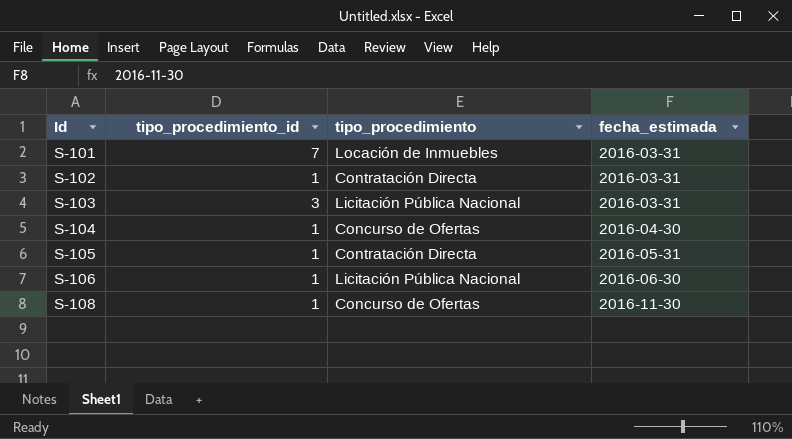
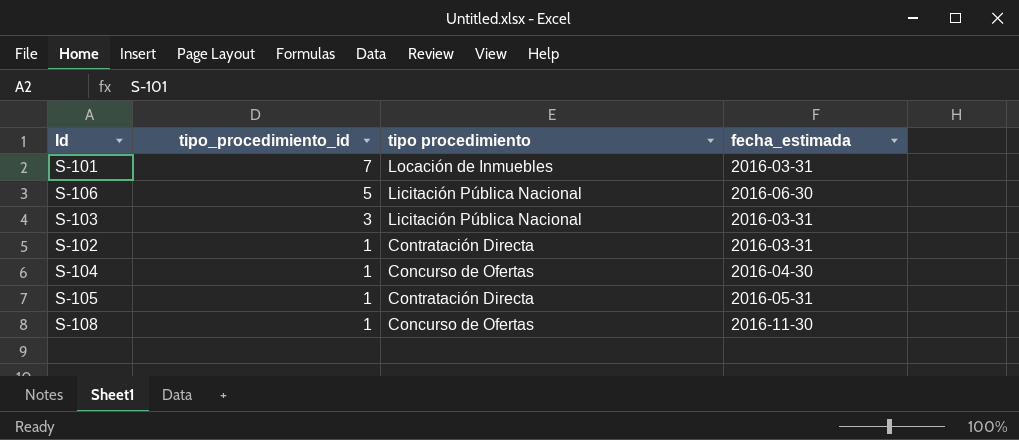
row order: Id ascending -> tipo_procedimiento_id descending
column name: tipo_procedimiento -> tipo procedimiento
S-106 | tipo_procedimiento_id: 1 -> 5

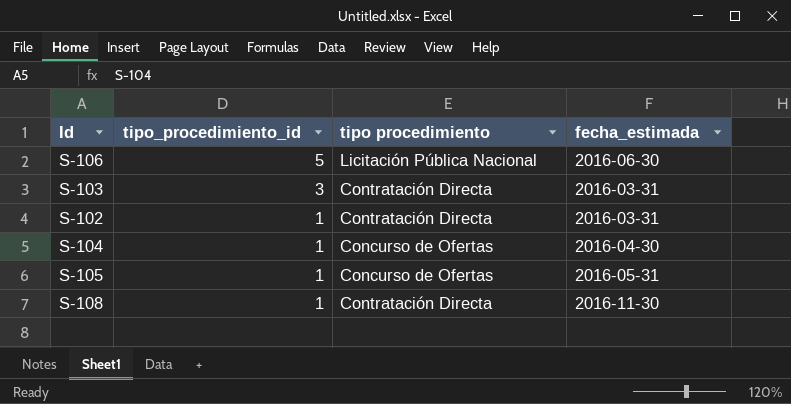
row S-101: 7 | Locación de Inmuebles | 2016-03-31 -> none
S-103 | tipo procedimiento: Licitación Pública Nacional -> Contratación Directa
S-105 | tipo procedimiento: Contratación Directa -> Concurso de Ofertas
S-108 | tipo procedimiento: Concurso de Ofertas -> Contratación Directa

